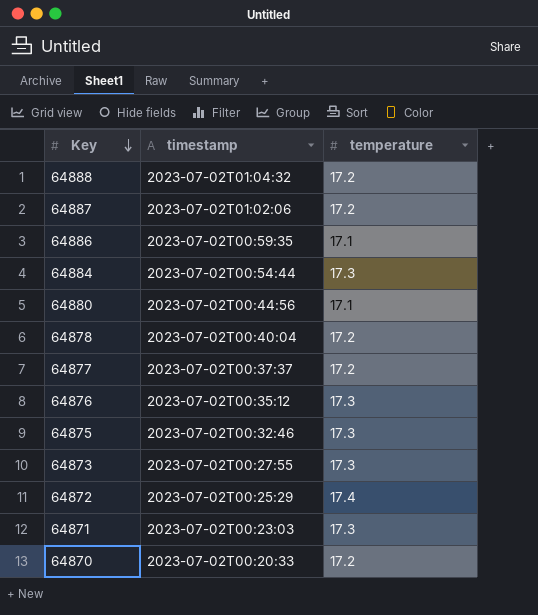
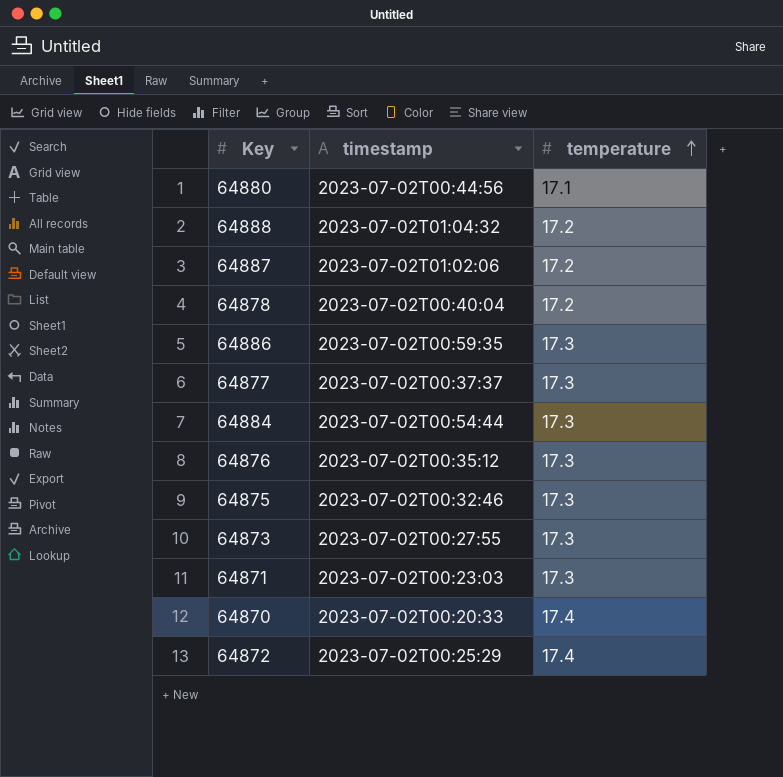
row order: Key descending -> temperature ascending
64886 | temperature: 17.1 -> 17.3
64877 | temperature: 17.2 -> 17.3
64870 | temperature: 17.2 -> 17.4

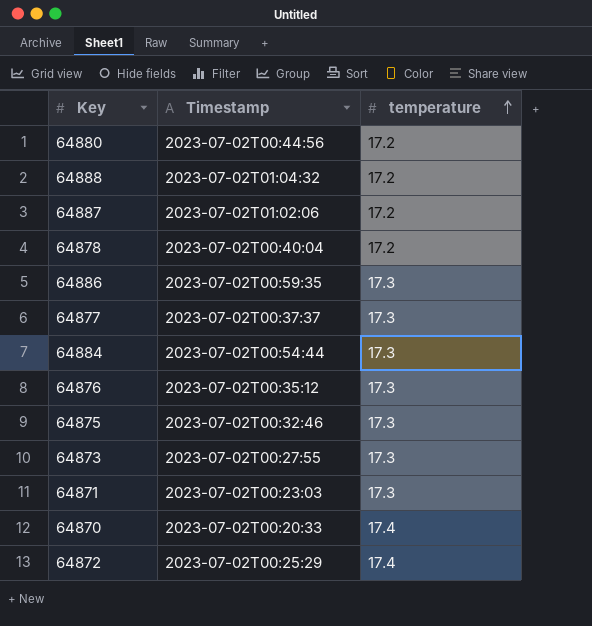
column name: timestamp -> Timestamp
64880 | temperature: 17.1 -> 17.2

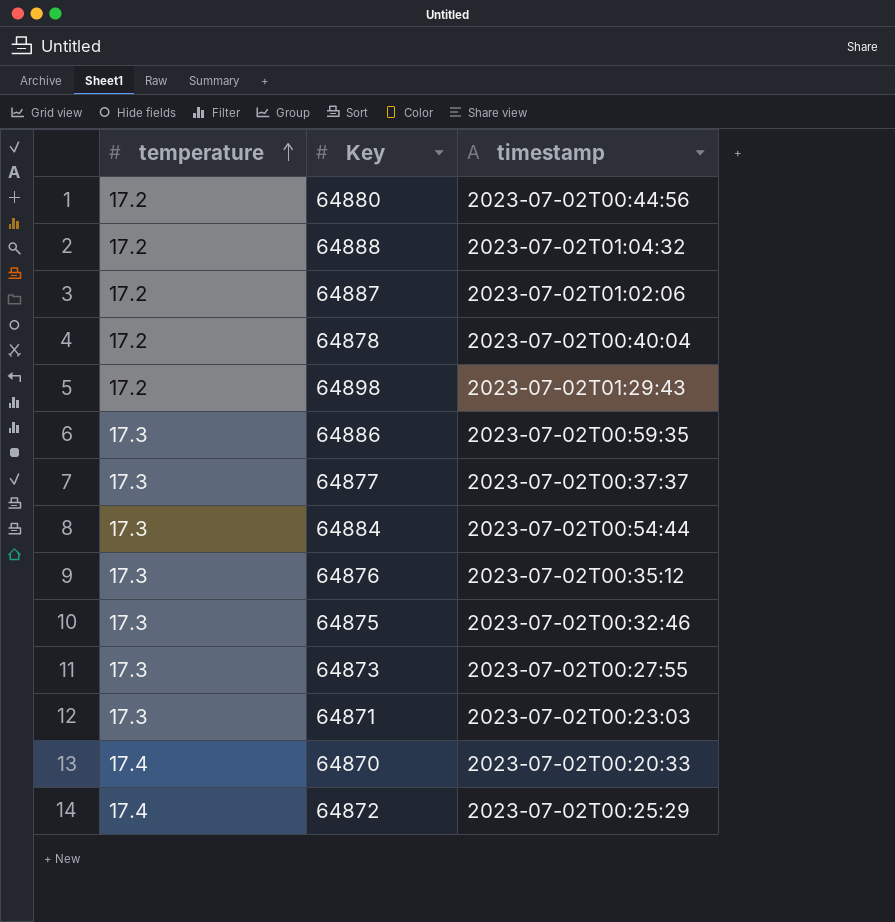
column temperature | position: 3 -> 1
column name: Timestamp -> timestamp
row 64898: none -> 17.2 | 2023-07-02T01:29:43

